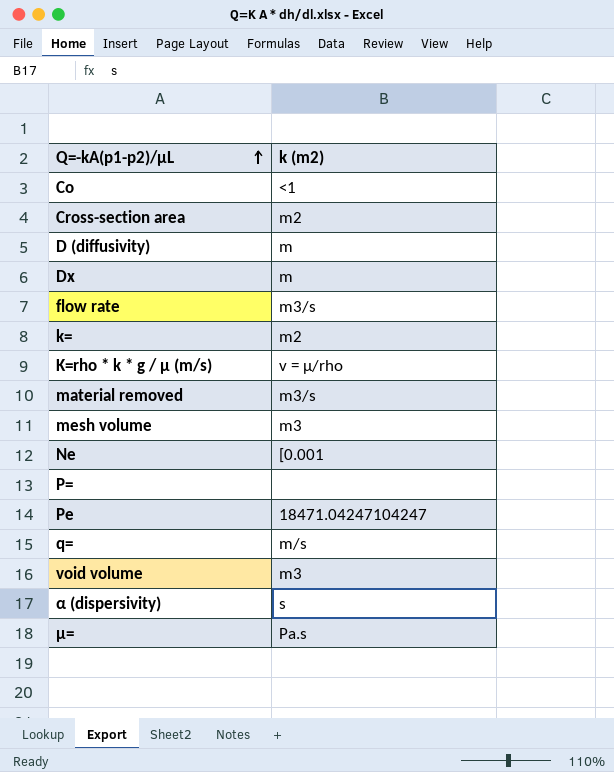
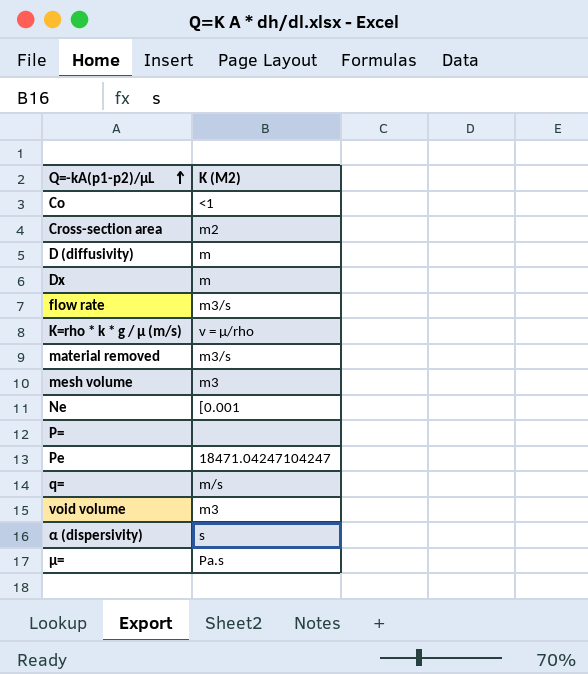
column name: k (m2) -> K (M2)
row k=: m2 -> none

